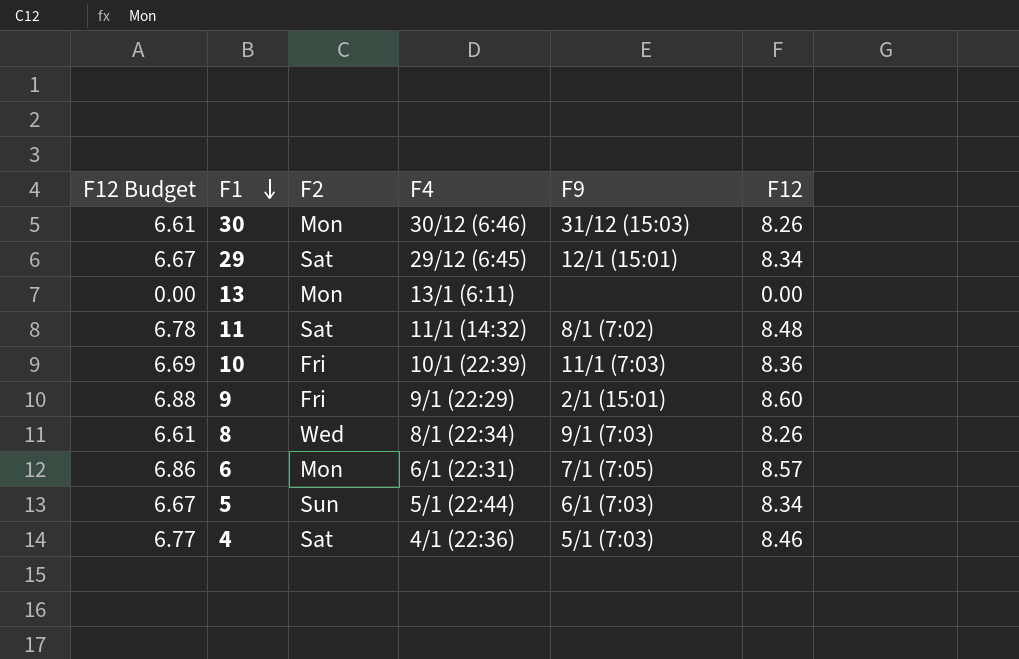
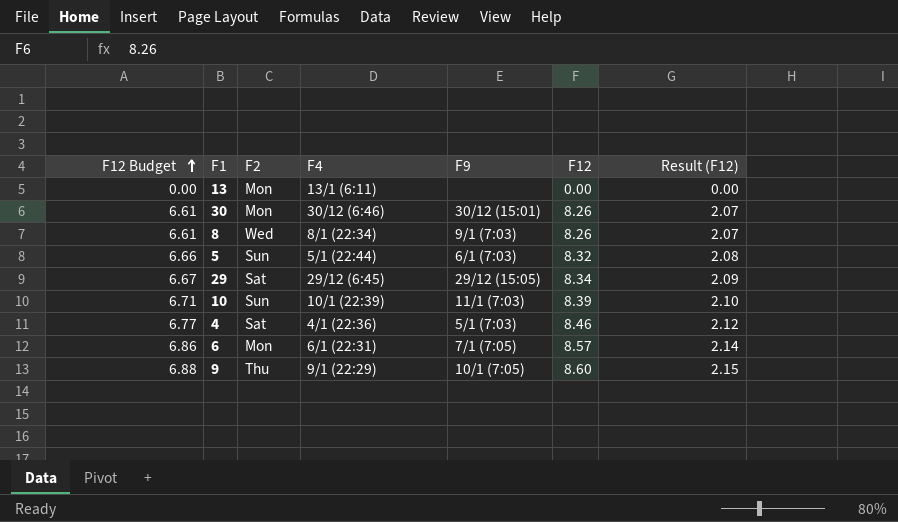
row order: F1 descending -> F12 Budget ascending
column Result (F12) | formula: none -> [F12] * 0.25
row 11: 6.78 | Sat | 11/1 (14:32) | 8/1 (7:02) | 8.48 -> none
30 | F9: 31/12 (15:03) -> 30/12 (15:01)
5 | F12 Budget: 6.67 -> 6.66
5 | F12: 8.34 -> 8.32
29 | F9: 12/1 (15:01) -> 29/12 (15:05)
10 | F12 Budget: 6.69 -> 6.71
10 | F2: Fri -> Sun
10 | F12: 8.36 -> 8.39
9 | F2: Fri -> Thu
9 | F9: 2/1 (15:01) -> 10/1 (7:05)

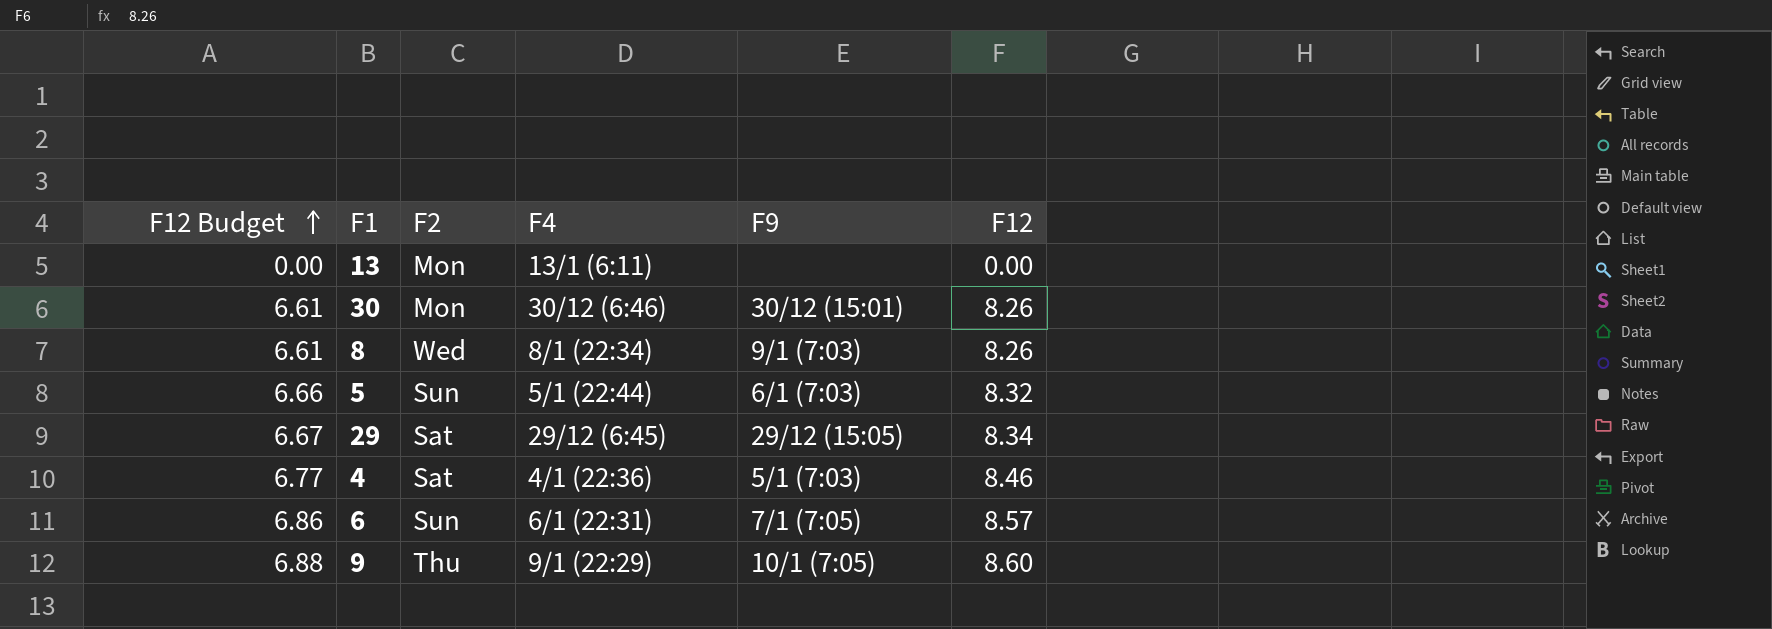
column Result (F12) | formula: [F12] * 0.25 -> none
row 10: 6.71 | Sun | 10/1 (22:39) | 11/1 (7:03) | 8.39 | 2.10 -> none
6 | F2: Mon -> Sun

